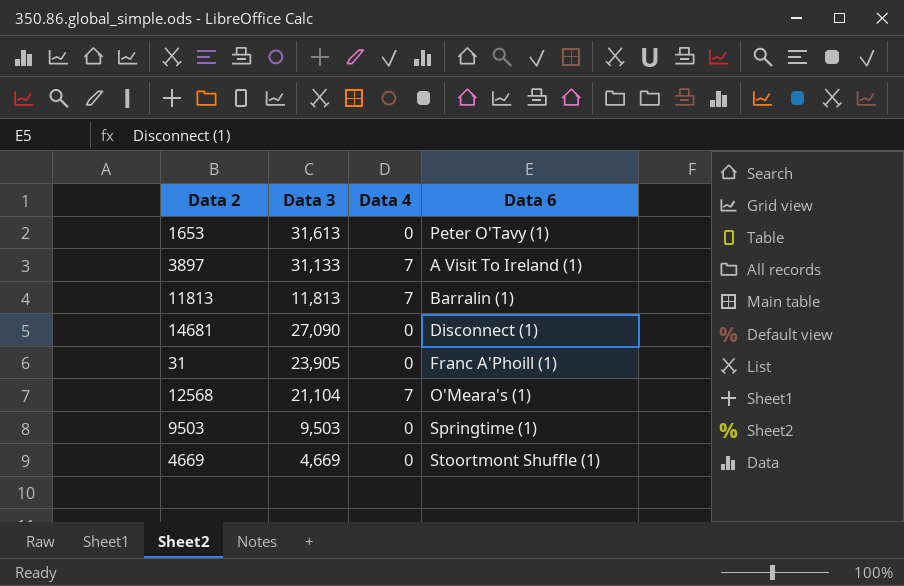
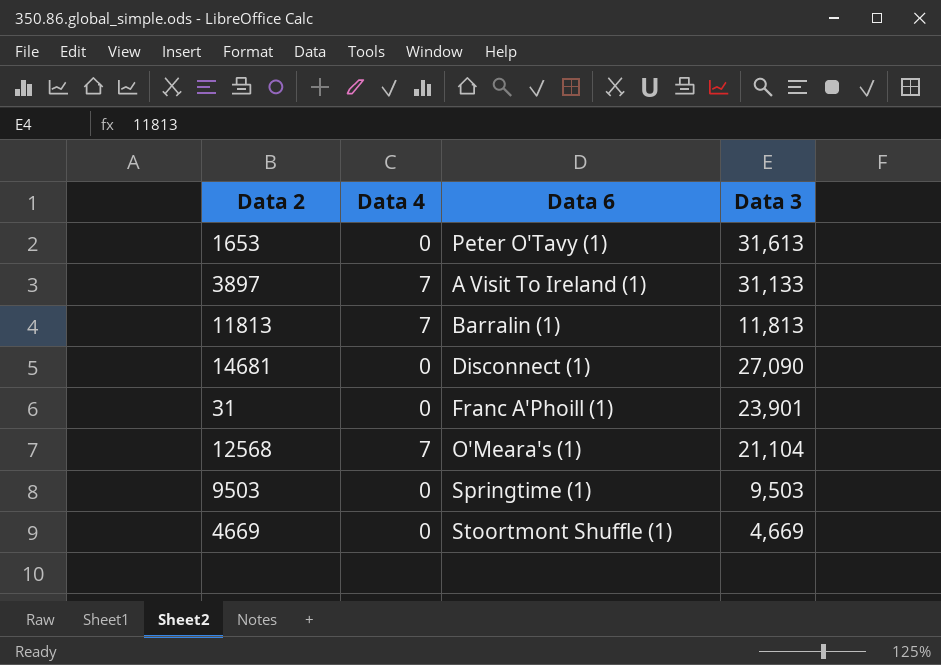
column Data 3 | position: 2 -> 4
31 | Data 3: 23,905 -> 23,901

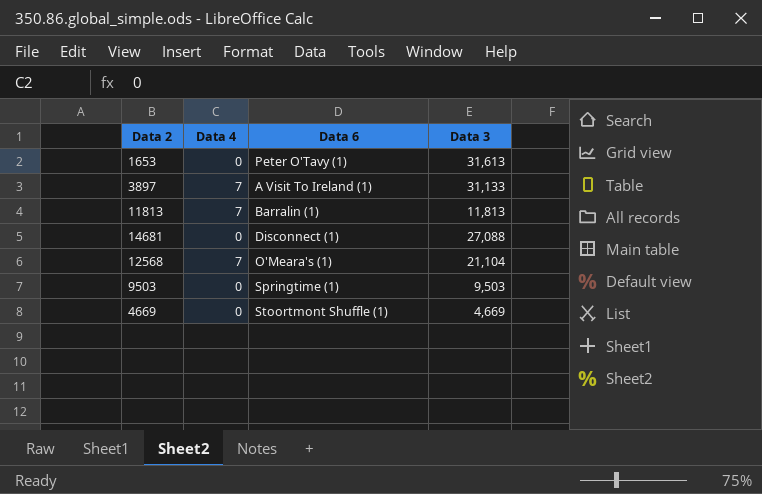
row 31: 0 | Franc A'Phoill (1) | 23,901 -> none
14681 | Data 3: 27,090 -> 27,088

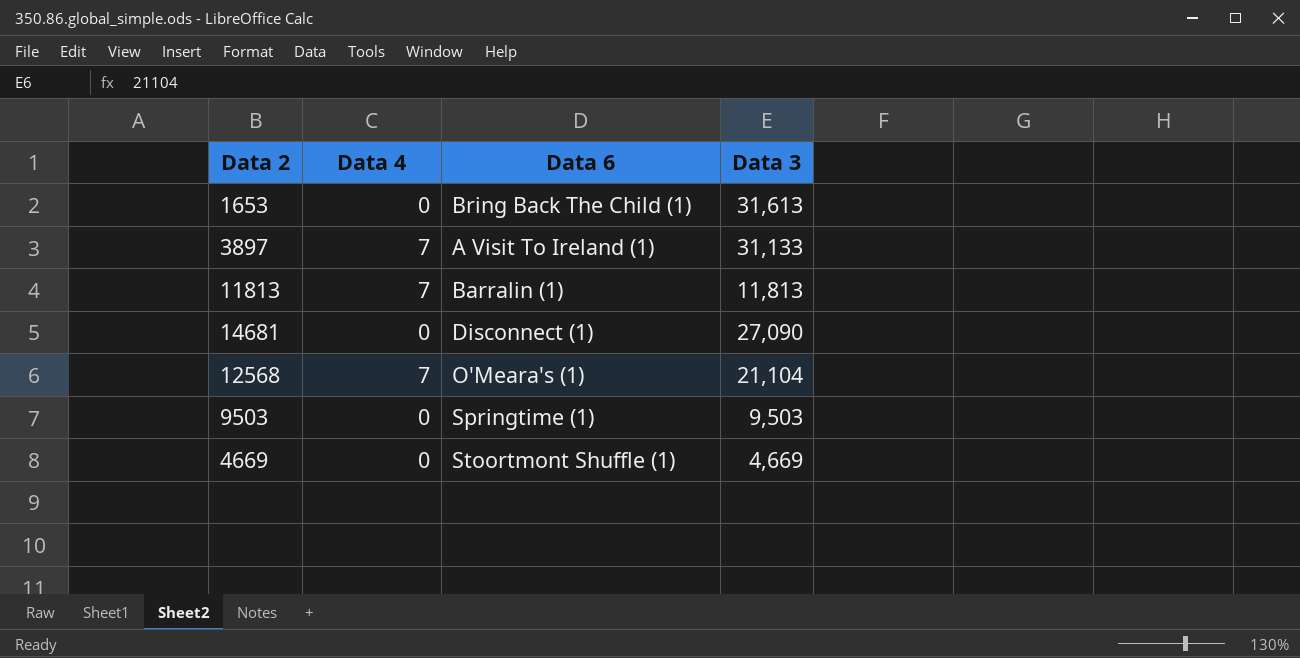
1653 | Data 6: Peter O'Tavy (1) -> Bring Back The Child (1)
14681 | Data 3: 27,088 -> 27,090

